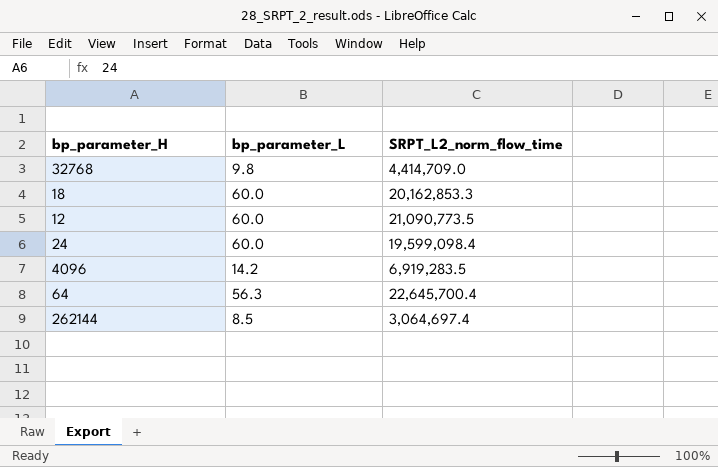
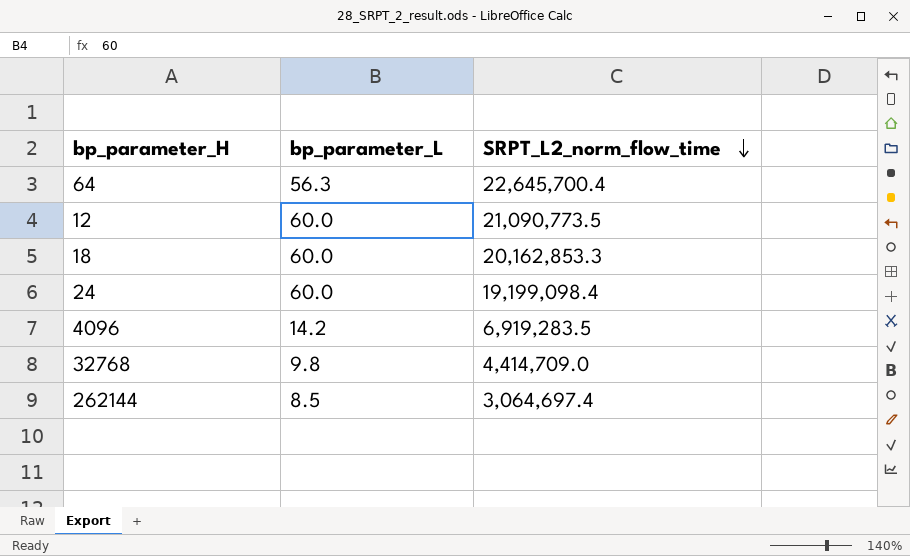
row order: none -> SRPT_L2_norm_flow_time descending
24 | SRPT_L2_norm_flow_time: 19,599,098.4 -> 19,199,098.4

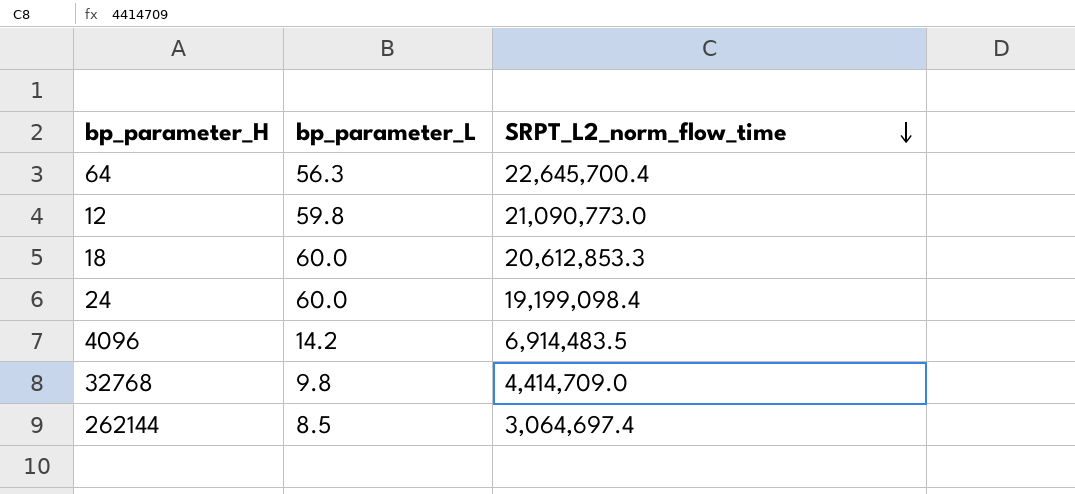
12 | bp_parameter_L: 60.0 -> 59.8
12 | SRPT_L2_norm_flow_time: 21,090,773.5 -> 21,090,773.0
18 | SRPT_L2_norm_flow_time: 20,162,853.3 -> 20,612,853.3
4096 | SRPT_L2_norm_flow_time: 6,919,283.5 -> 6,914,483.5

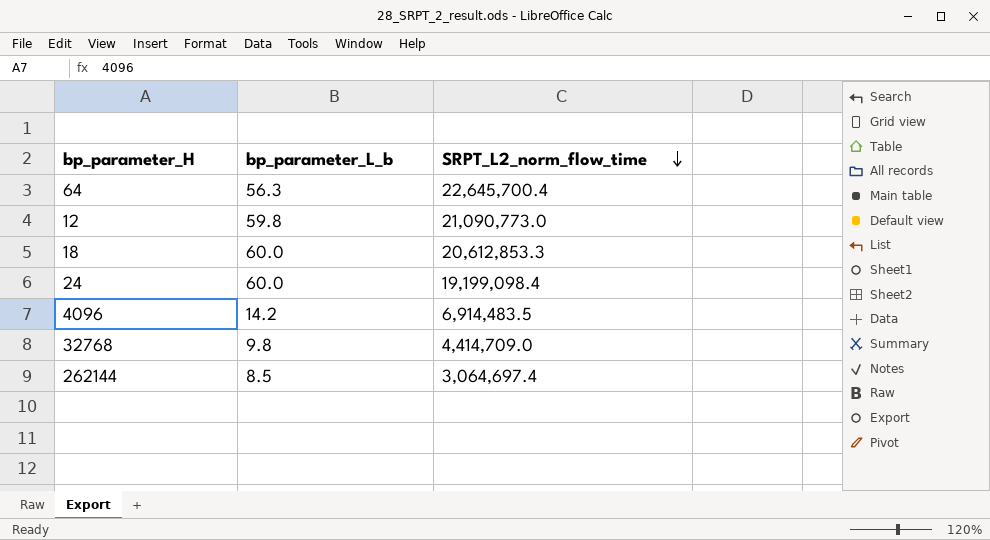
column name: bp_parameter_L -> bp_parameter_L_b

